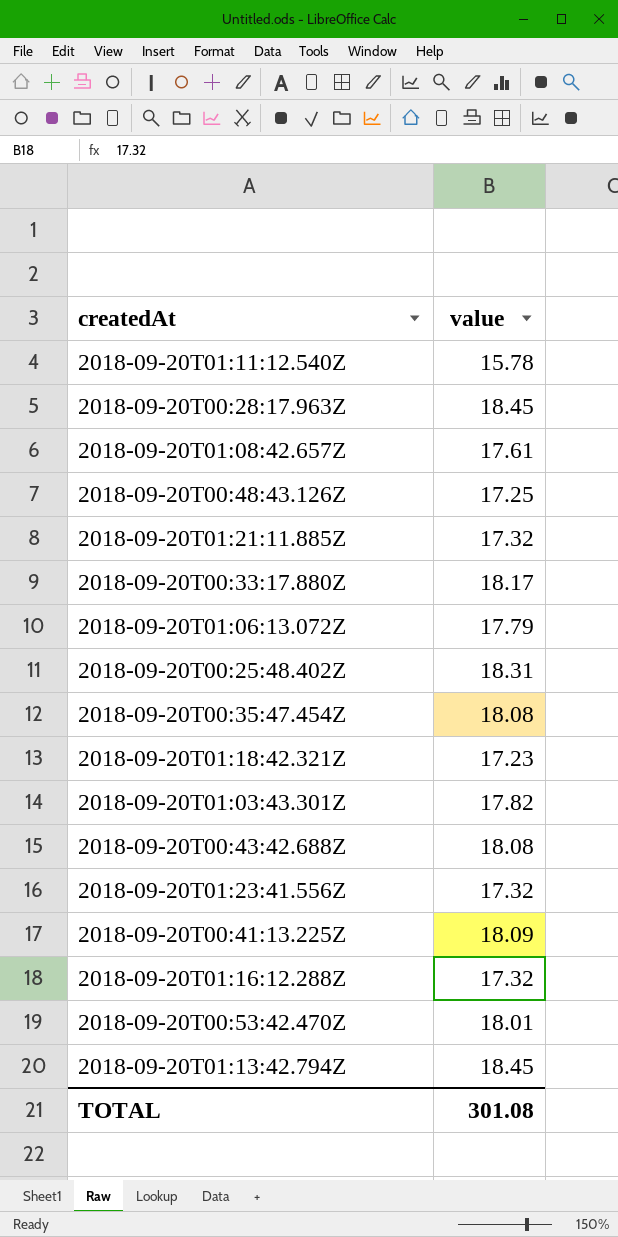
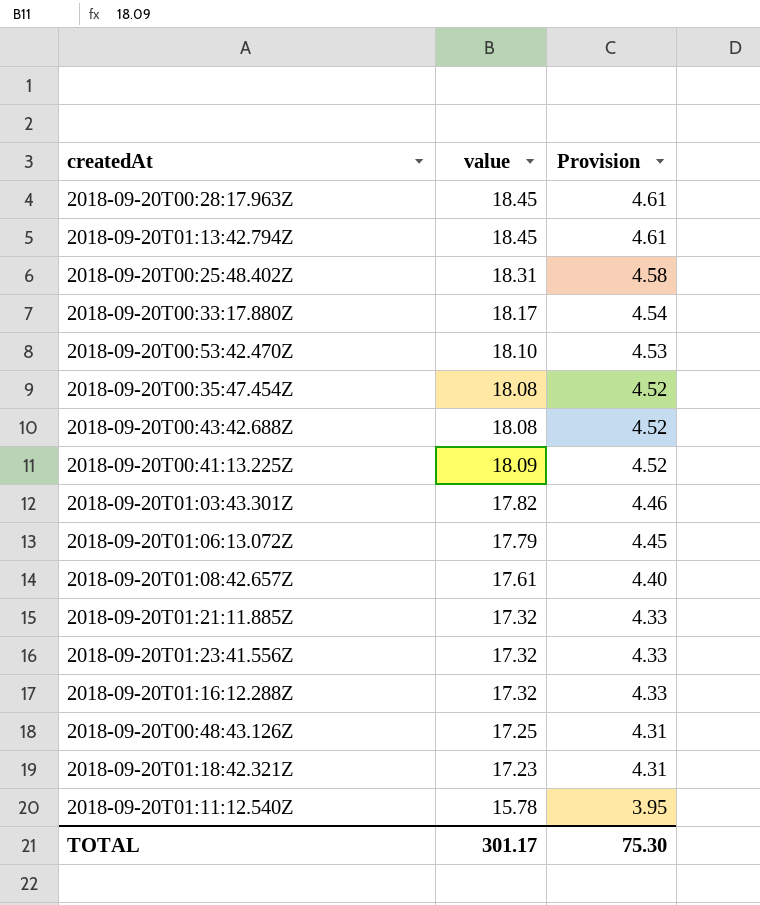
row order: none -> Provision descending
column Provision | formula: none -> [value] * 0.25
2018-09-20T00:53:42.470Z | value: 18.01 -> 18.10
TOTAL | value: 301.08 -> 301.17

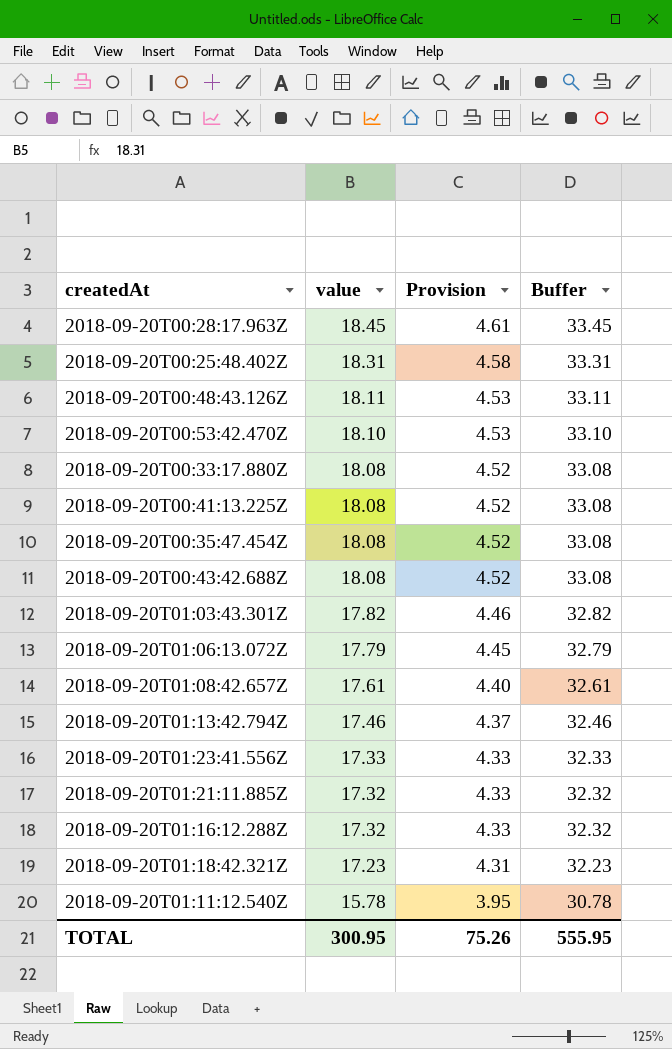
row order: Provision descending -> value descending
column Buffer | formula: none -> [value] + 15
2018-09-20T00:48:43.126Z | value: 17.25 -> 18.11
2018-09-20T00:48:43.126Z | Provision: 4.31 -> 4.53
2018-09-20T00:33:17.880Z | value: 18.17 -> 18.08
2018-09-20T00:33:17.880Z | Provision: 4.54 -> 4.52
2018-09-20T00:41:13.225Z | value: 18.09 -> 18.08
2018-09-20T01:13:42.794Z | value: 18.45 -> 17.46
2018-09-20T01:13:42.794Z | Provision: 4.61 -> 4.37
2018-09-20T01:23:41.556Z | value: 17.32 -> 17.33
TOTAL | value: 301.17 -> 300.95
TOTAL | Provision: 75.30 -> 75.26

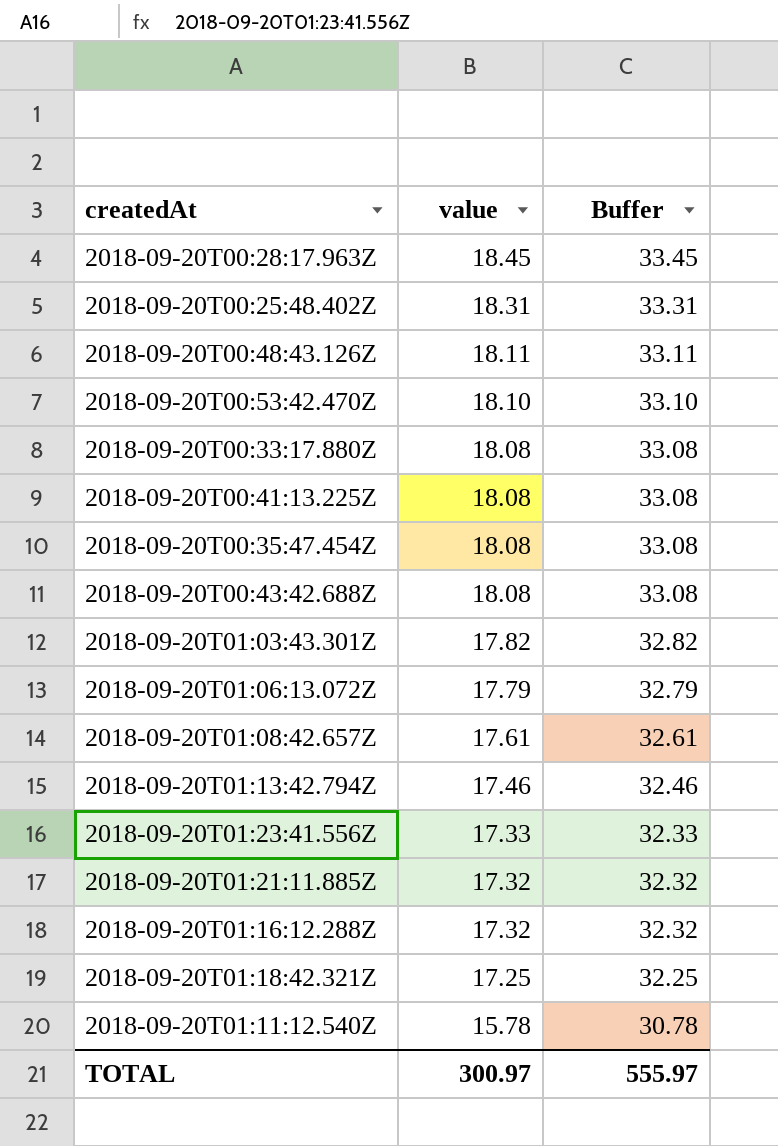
column Provision | formula: [value] * 0.25 -> none
2018-09-20T01:18:42.321Z | value: 17.23 -> 17.25
2018-09-20T01:18:42.321Z | Buffer: 32.23 -> 32.25
TOTAL | value: 300.95 -> 300.97
TOTAL | Buffer: 555.95 -> 555.97

